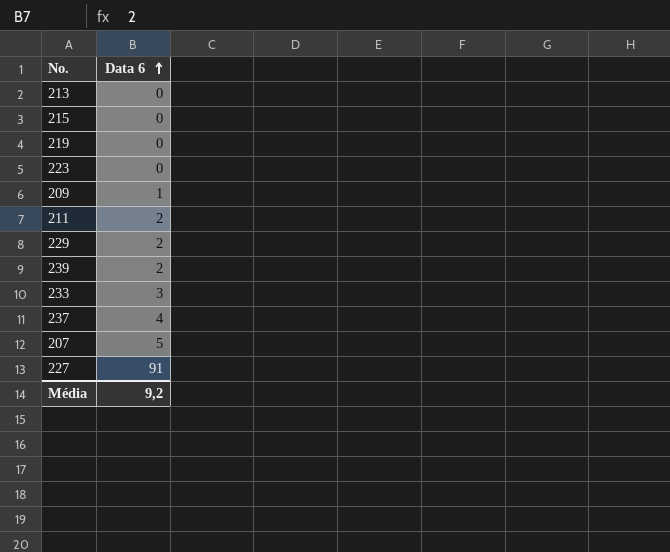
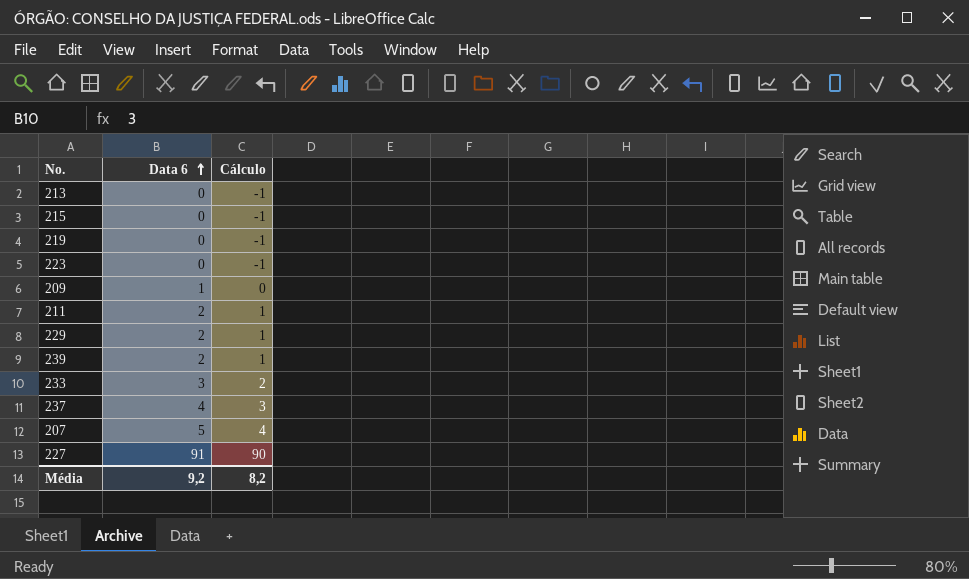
column Cálculo | formula: none -> [Data 6] - 1

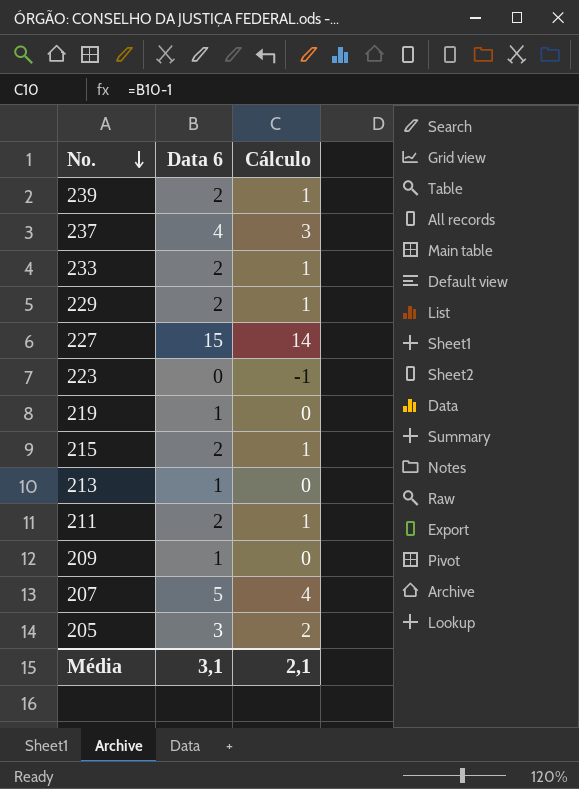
row order: Data 6 ascending -> No. descending
233 | Data 6: 3 -> 2
233 | Cálculo: 2 -> 1
227 | Data 6: 91 -> 15
227 | Cálculo: 90 -> 14
219 | Data 6: 0 -> 1
219 | Cálculo: -1 -> 0
215 | Data 6: 0 -> 2
215 | Cálculo: -1 -> 1
213 | Data 6: 0 -> 1
213 | Cálculo: -1 -> 0
row 205: none -> 3 | 2
Média | Data 6: 9,2 -> 3,1
Média | Cálculo: 8,2 -> 2,1

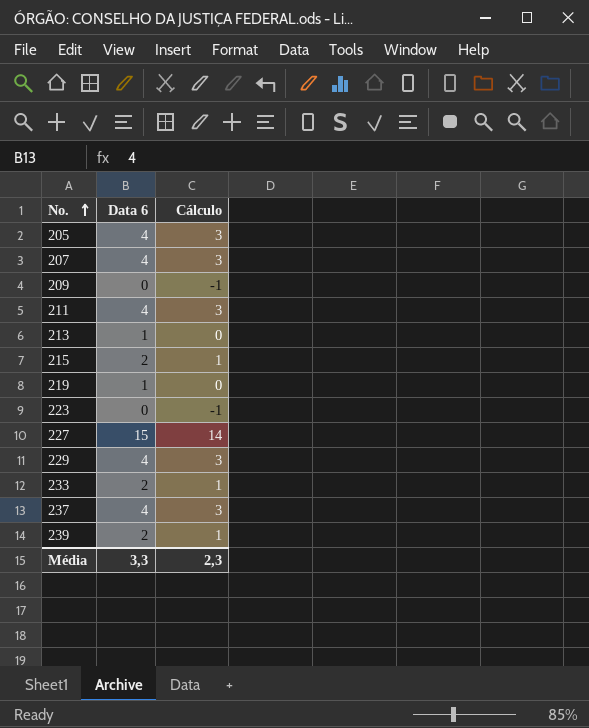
row order: No. descending -> No. ascending
205 | Data 6: 3 -> 4
205 | Cálculo: 2 -> 3
207 | Data 6: 5 -> 4
207 | Cálculo: 4 -> 3
209 | Data 6: 1 -> 0
209 | Cálculo: 0 -> -1
211 | Data 6: 2 -> 4
211 | Cálculo: 1 -> 3
229 | Data 6: 2 -> 4
229 | Cálculo: 1 -> 3
Média | Data 6: 3,1 -> 3,3
Média | Cálculo: 2,1 -> 2,3

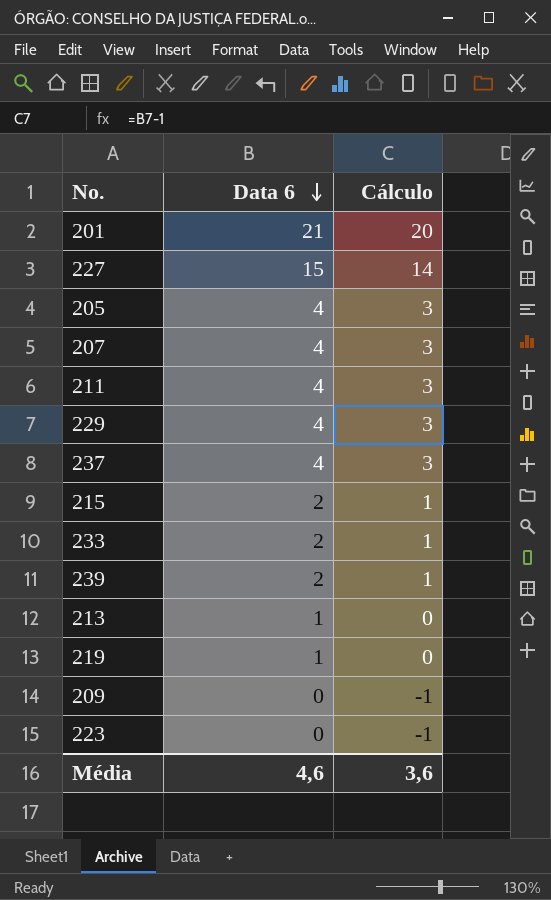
row order: No. ascending -> Data 6 descending
row 201: none -> 21 | 20
Média | Data 6: 3,3 -> 4,6
Média | Cálculo: 2,3 -> 3,6

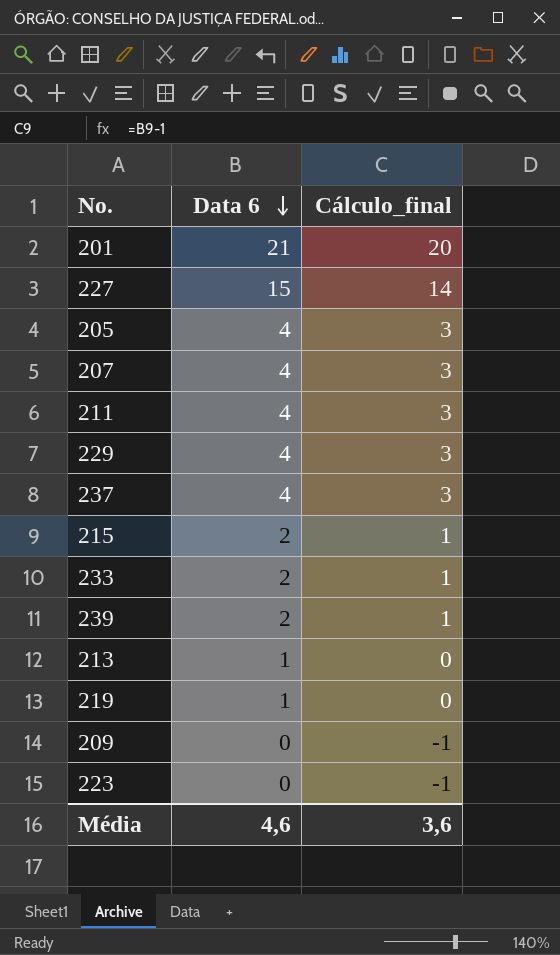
column name: Cálculo -> Cálculo_final

